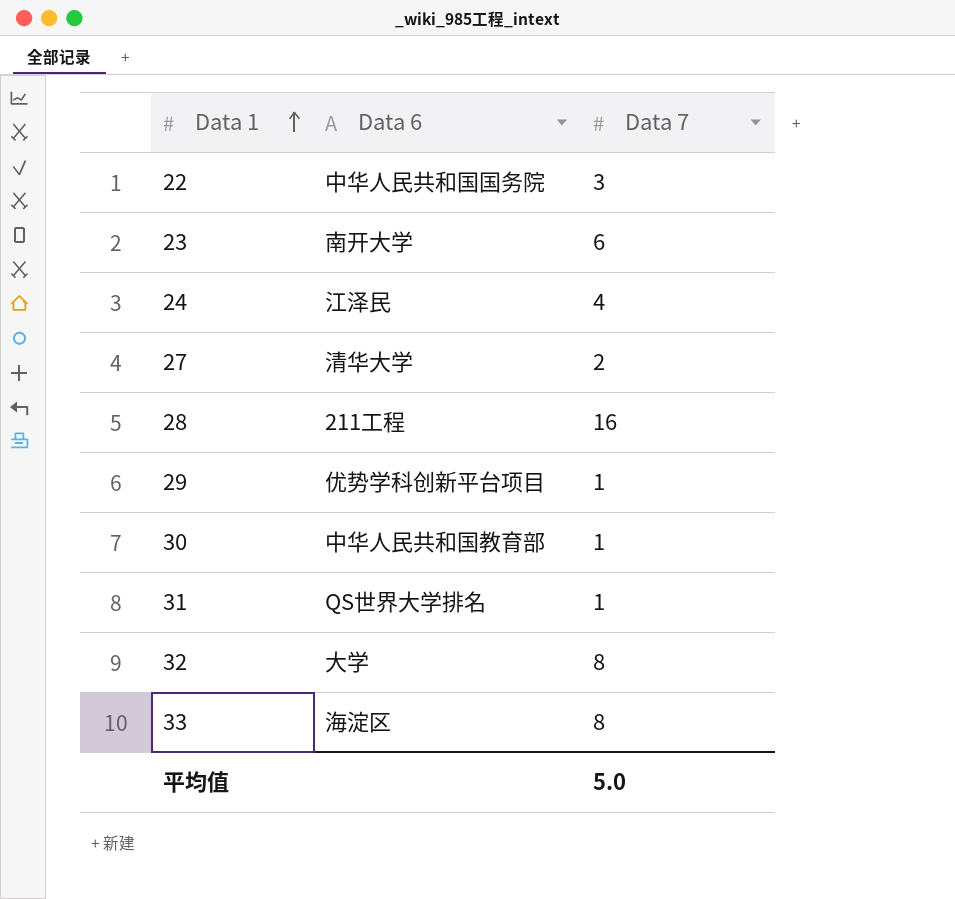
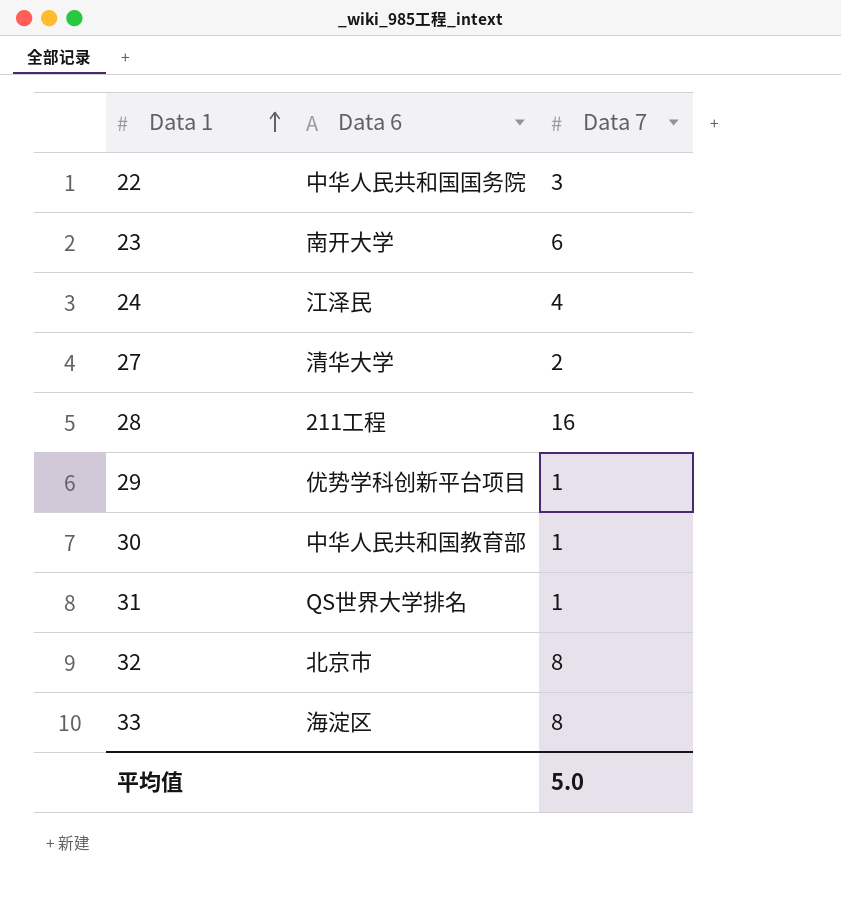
32 | Data 6: 大学 -> 北京市

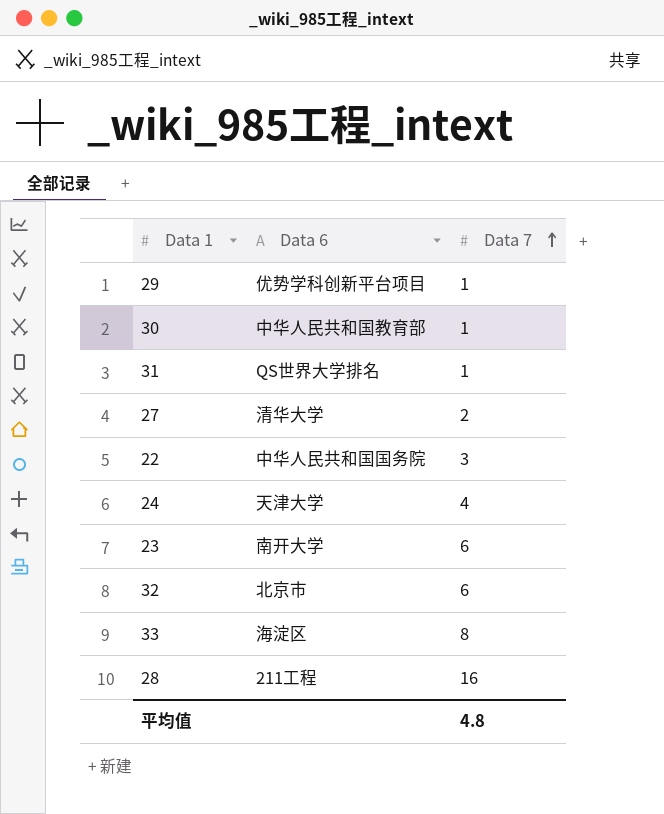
row order: Data 1 ascending -> Data 7 ascending
24 | Data 6: 江泽民 -> 天津大学
32 | Data 7: 8 -> 6
平均值 | Data 7: 5.0 -> 4.8

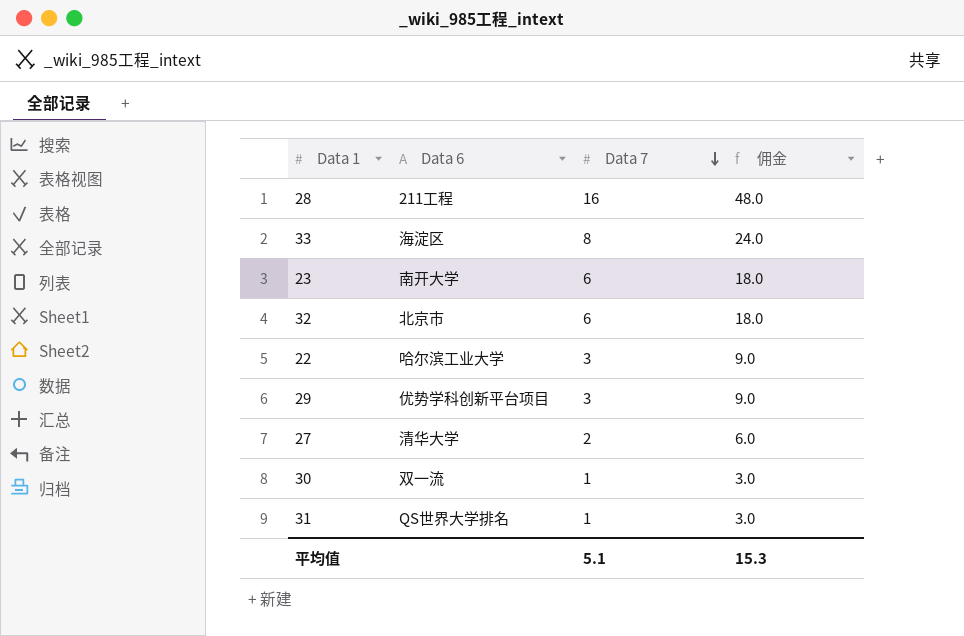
row order: Data 7 ascending -> Data 7 descending
column 佣金 | formula: none -> [Data 7] * 3
row 24: 天津大学 | 4 -> none
22 | Data 6: 中华人民共和国国务院 -> 哈尔滨工业大学
29 | Data 7: 1 -> 3
30 | Data 6: 中华人民共和国教育部 -> 双一流
平均值 | Data 7: 4.8 -> 5.1

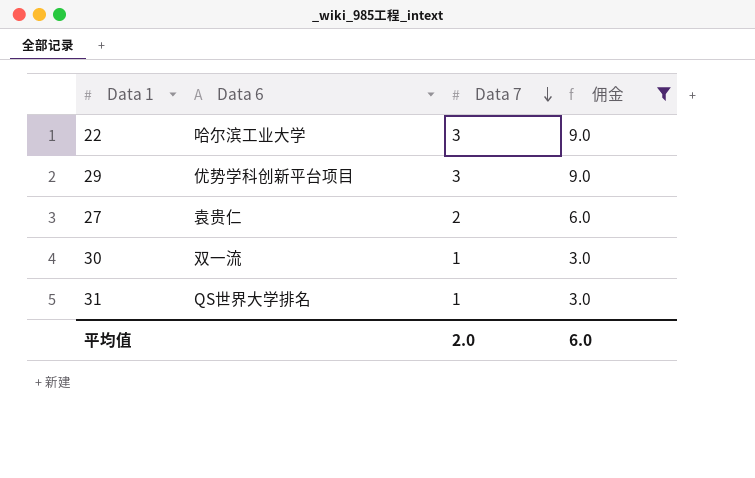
filter: none -> 佣金 <= 9.0
27 | Data 6: 清华大学 -> 袁贵仁
平均值 | Data 7: 5.1 -> 2.0
平均值 | 佣金: 15.3 -> 6.0

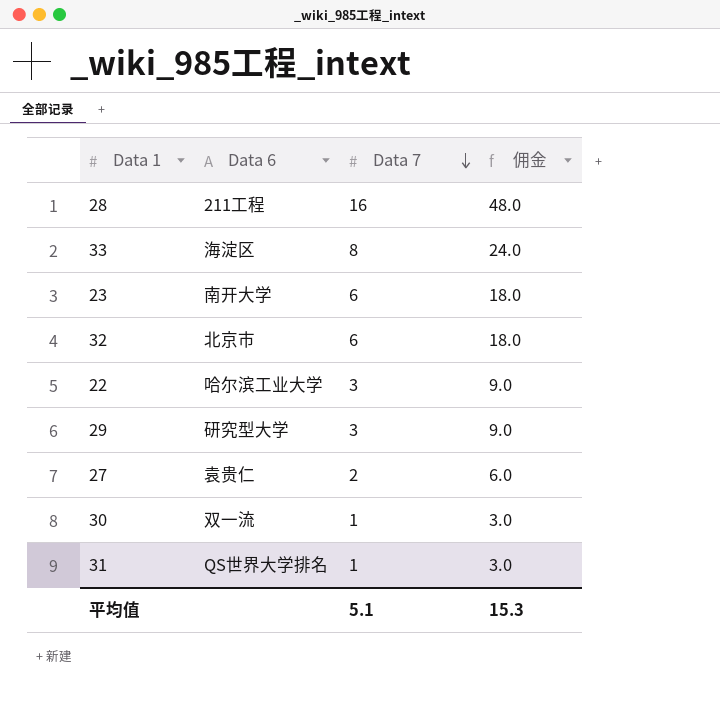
filter: 佣金 <= 9.0 -> none
29 | Data 6: 优势学科创新平台项目 -> 研究型大学
平均值 | Data 7: 2.0 -> 5.1
平均值 | 佣金: 6.0 -> 15.3

